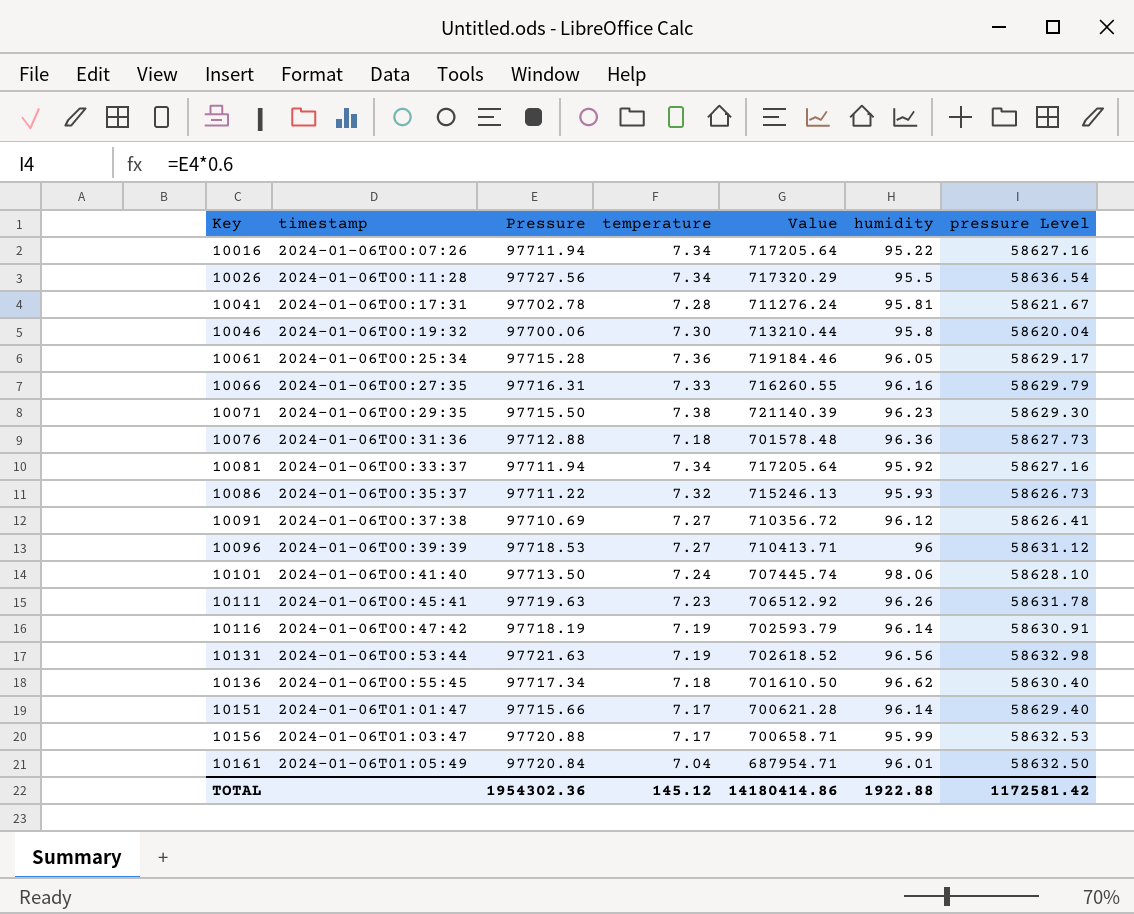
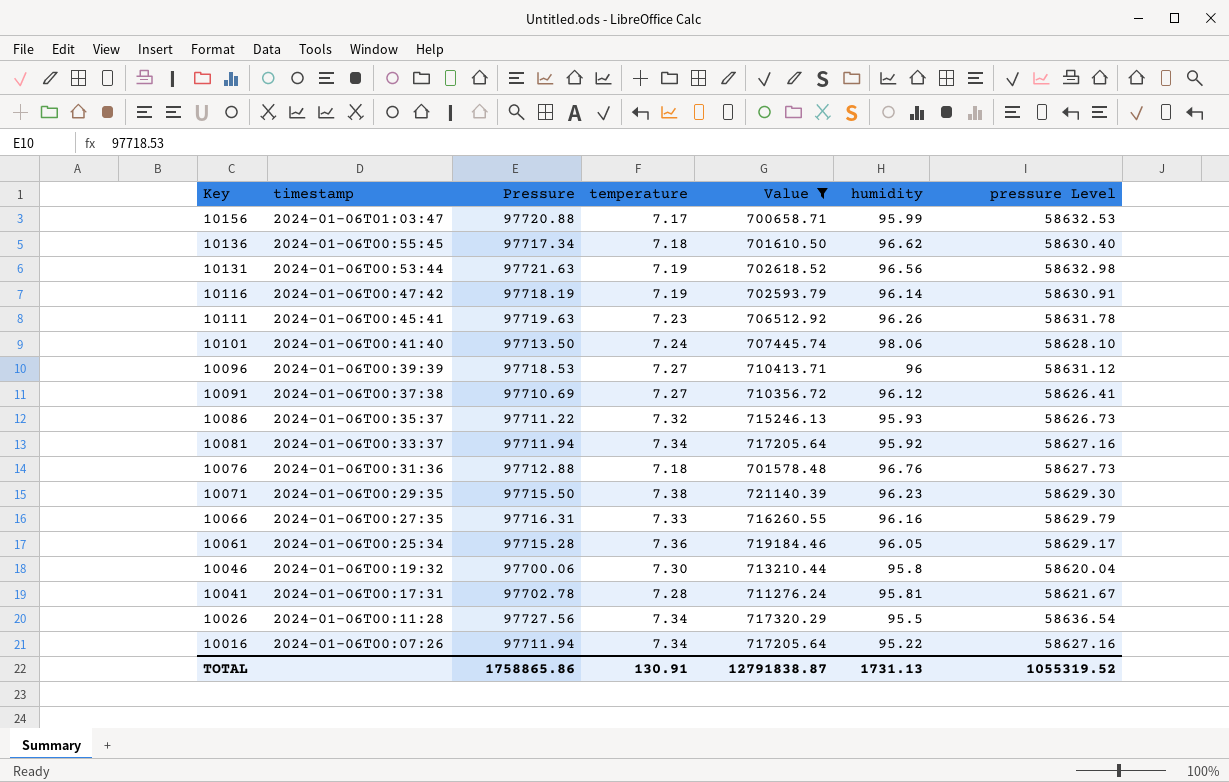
filter: none -> Value >= 700658.71
row order: Key ascending -> Key descending
10076 | humidity: 96.36 -> 96.76
TOTAL | Pressure: 1954302.36 -> 1758865.86
TOTAL | temperature: 145.12 -> 130.91
TOTAL | Value: 14180414.86 -> 12791838.87
TOTAL | humidity: 1922.88 -> 1731.13
TOTAL | pressure Level: 1172581.42 -> 1055319.52

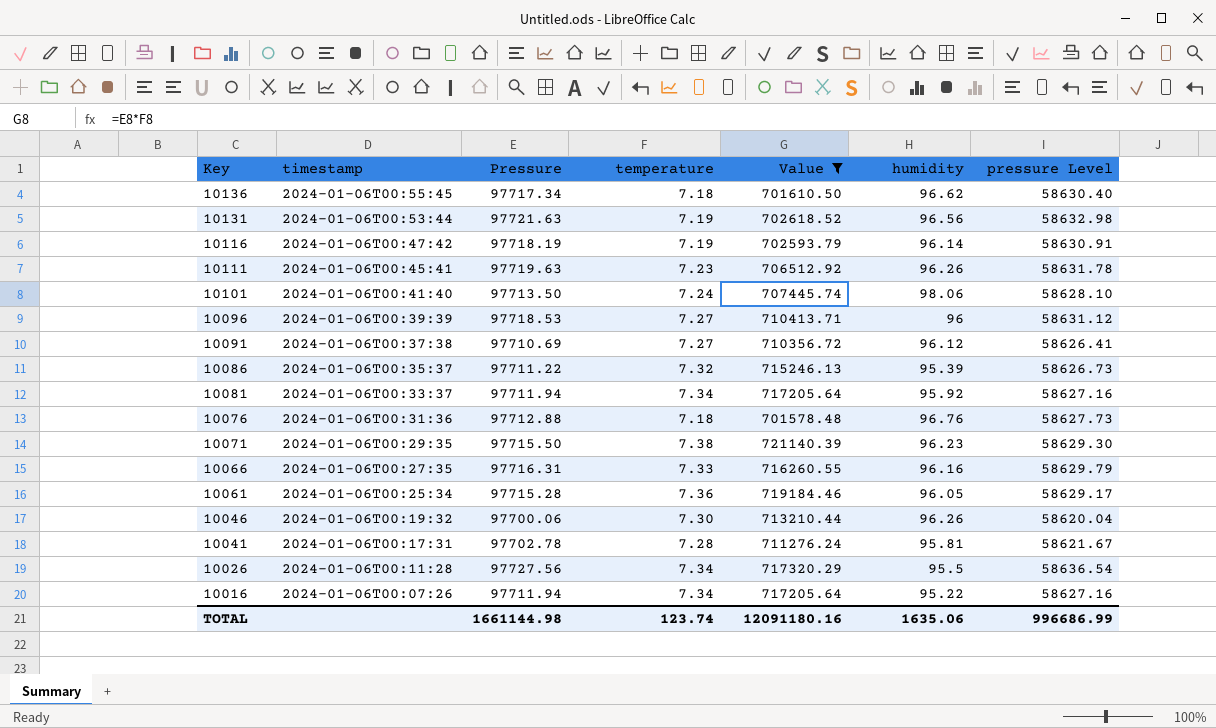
row 10156: 2024-01-06T01:03:47 | 97720.88 | 7.17 | 700658.71 | 95.99 | 58632.53 -> none
10086 | humidity: 95.93 -> 95.39
10046 | humidity: 95.8 -> 96.26
TOTAL | Pressure: 1758865.86 -> 1661144.98
TOTAL | temperature: 130.91 -> 123.74
TOTAL | Value: 12791838.87 -> 12091180.16
TOTAL | humidity: 1731.13 -> 1635.06
TOTAL | pressure Level: 1055319.52 -> 996686.99

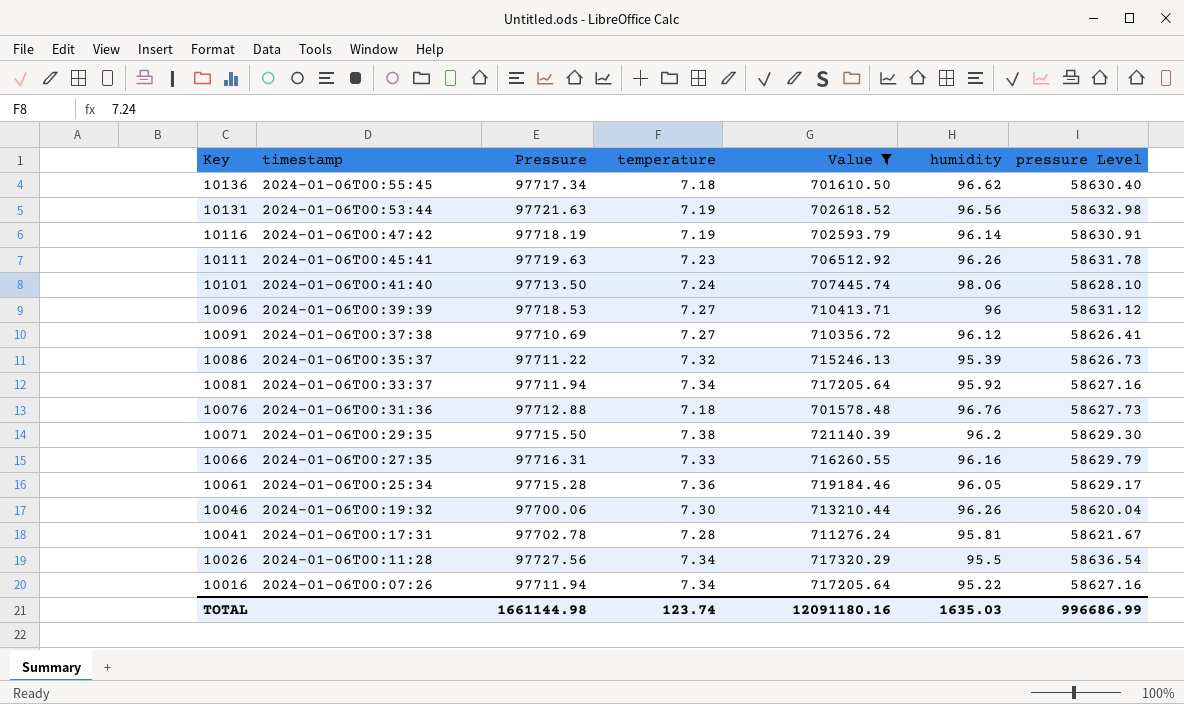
10071 | humidity: 96.23 -> 96.2
TOTAL | humidity: 1635.06 -> 1635.03

